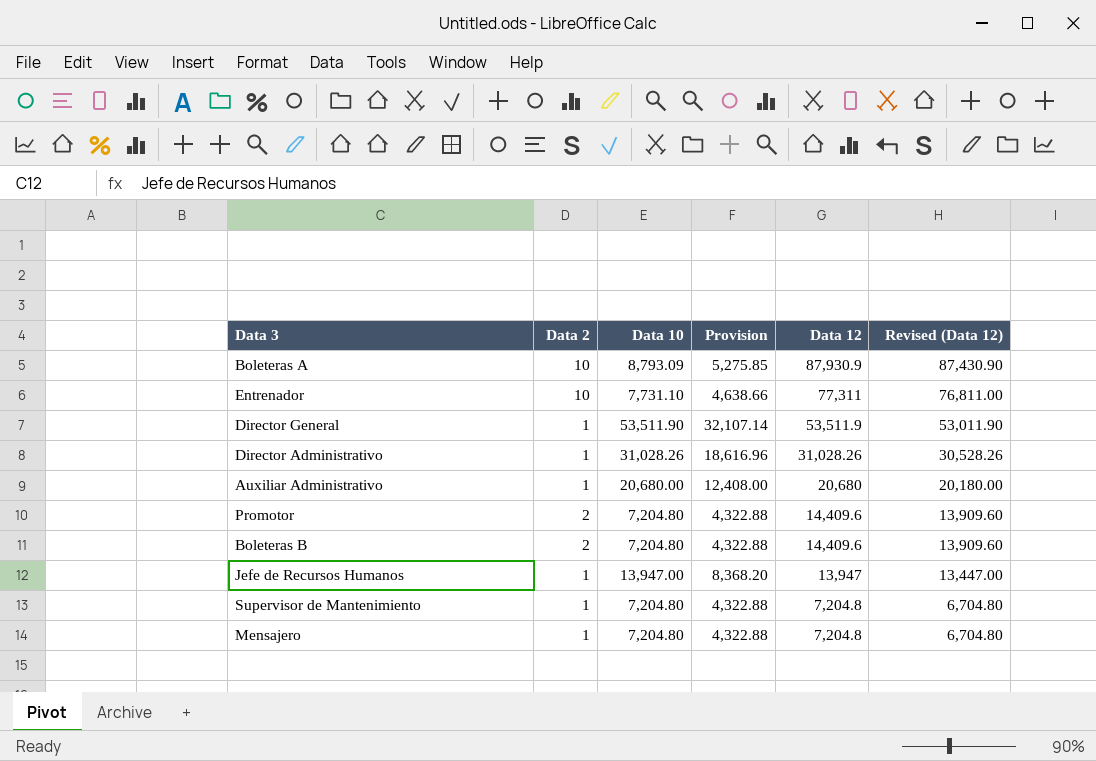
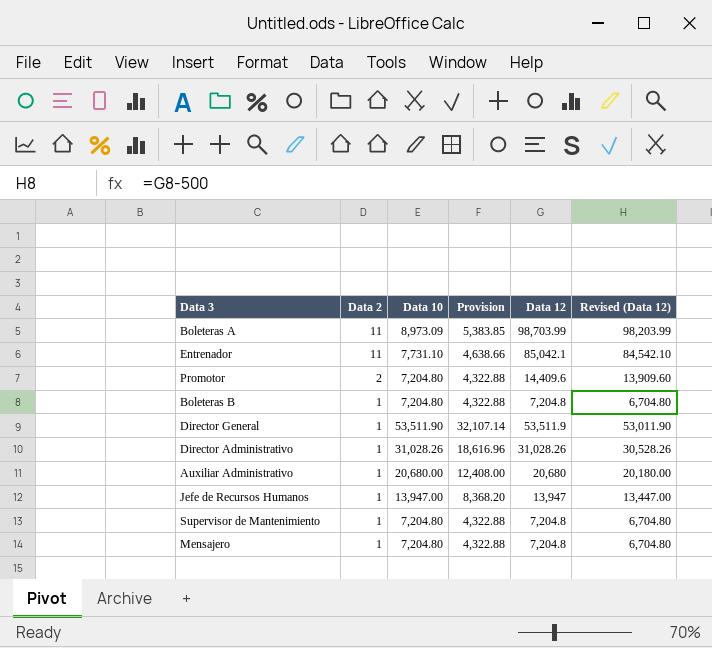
row order: Data 12 descending -> Data 2 descending
Boleteras A | Data 2: 10 -> 11
Boleteras A | Data 10: 8,793.09 -> 8,973.09
Boleteras A | Provision: 5,275.85 -> 5,383.85
Boleteras A | Data 12: 87,930.9 -> 98,703.99
Boleteras A | Revised (Data 12): 87,430.90 -> 98,203.99
Entrenador | Data 2: 10 -> 11
Entrenador | Data 12: 77,311 -> 85,042.1
Entrenador | Revised (Data 12): 76,811.00 -> 84,542.10
Boleteras B | Data 2: 2 -> 1
Boleteras B | Data 12: 14,409.6 -> 7,204.8
Boleteras B | Revised (Data 12): 13,909.60 -> 6,704.80

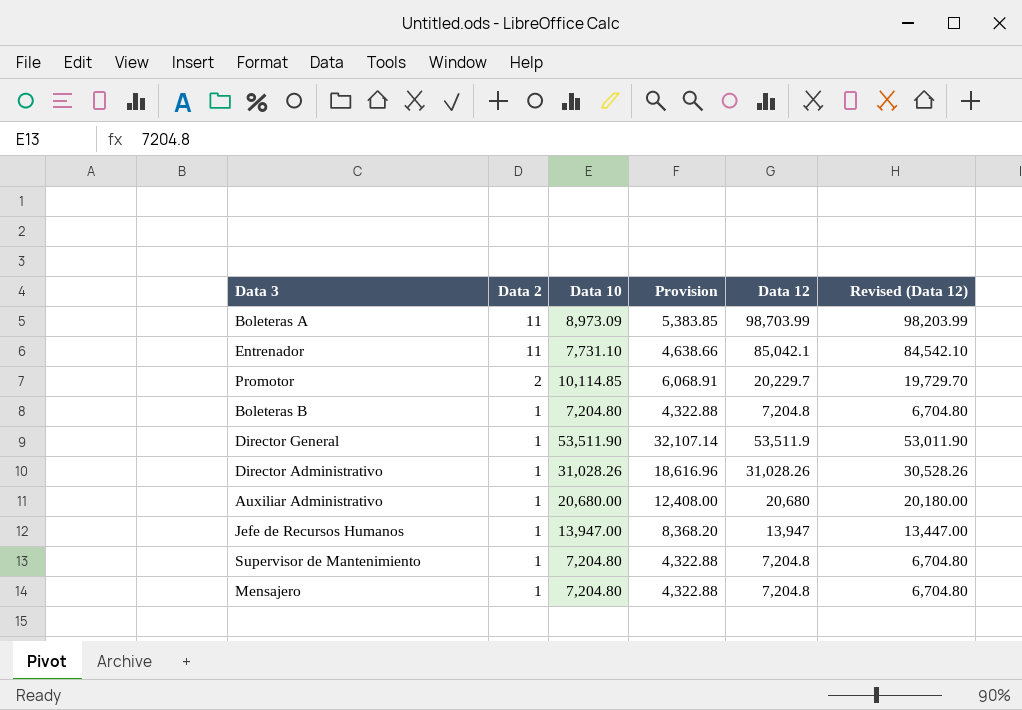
Promotor | Data 10: 7,204.80 -> 10,114.85
Promotor | Provision: 4,322.88 -> 6,068.91
Promotor | Data 12: 14,409.6 -> 20,229.7
Promotor | Revised (Data 12): 13,909.60 -> 19,729.70

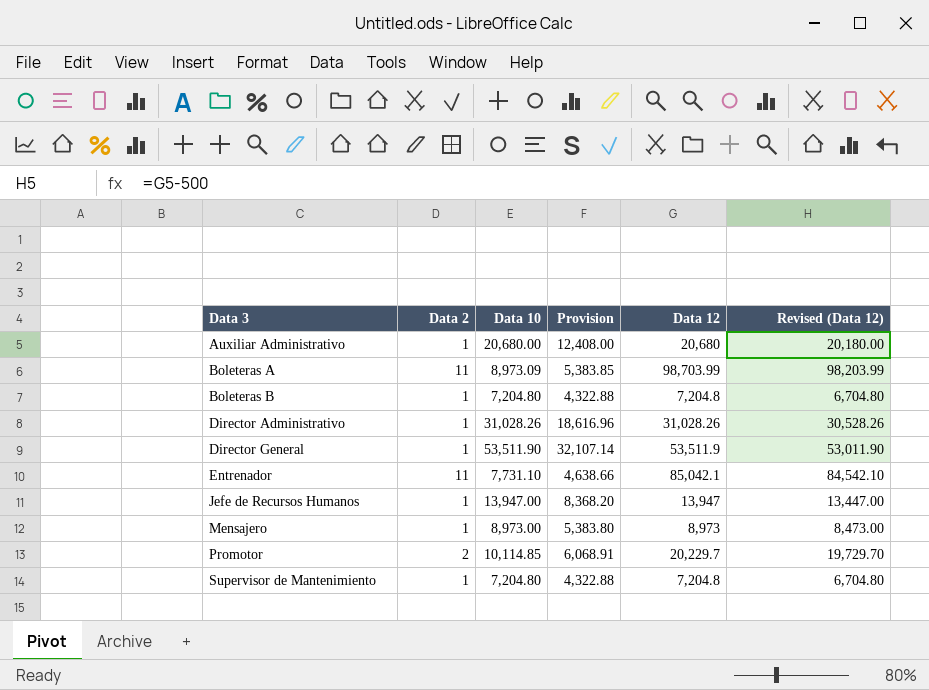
row order: Data 2 descending -> Data 3 ascending
Mensajero | Data 10: 7,204.80 -> 8,973.00
Mensajero | Provision: 4,322.88 -> 5,383.80
Mensajero | Data 12: 7,204.8 -> 8,973
Mensajero | Revised (Data 12): 6,704.80 -> 8,473.00

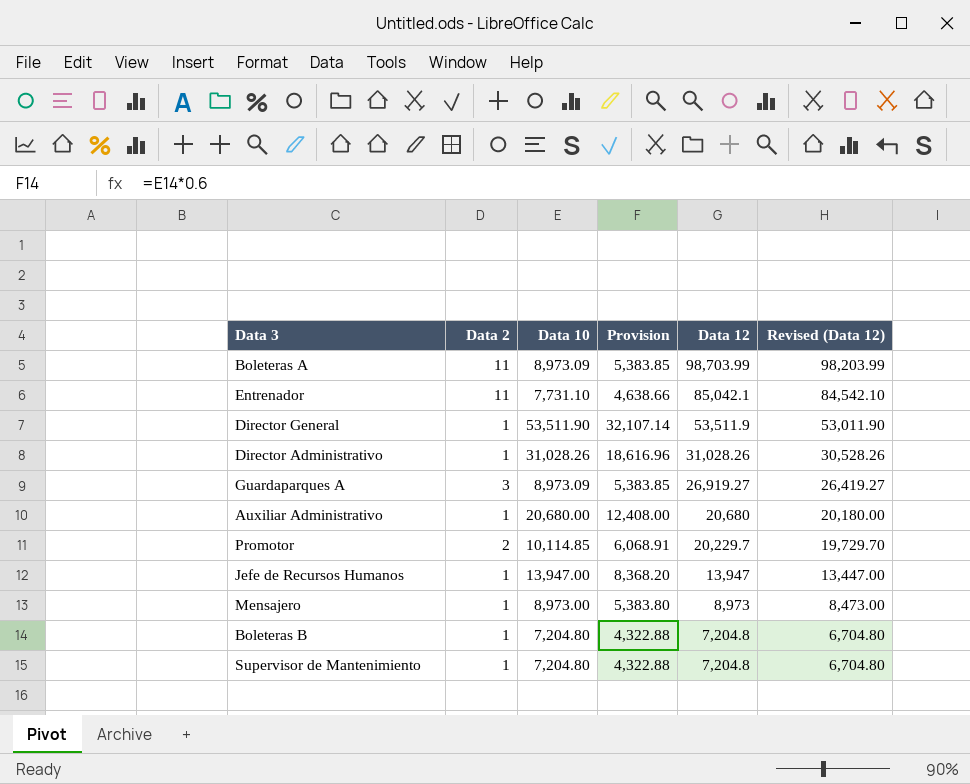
row order: Data 3 ascending -> Data 12 descending
row Guardaparques A: none -> 3 | 8,973.09 | 5,383.85 | 26,919.27 | 26,419.27

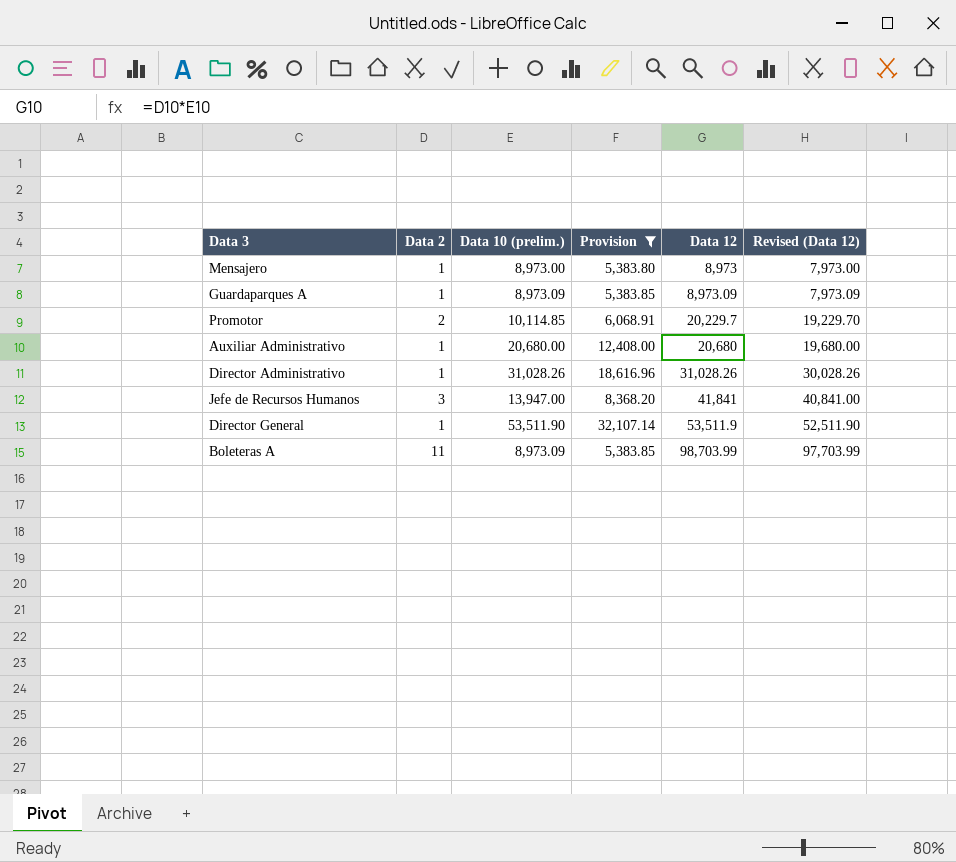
filter: none -> Provision >= 5,383.80
row order: Data 12 descending -> Data 12 ascending
column name: Data 10 -> Data 10 (prelim.)
column Revised (Data 12) | formula: [Data 12] - 500 -> [Data 12] - 1000
Guardaparques A | Data 2: 3 -> 1
Guardaparques A | Data 12: 26,919.27 -> 8,973.09
Jefe de Recursos Humanos | Data 2: 1 -> 3
Jefe de Recursos Humanos | Data 12: 13,947 -> 41,841

